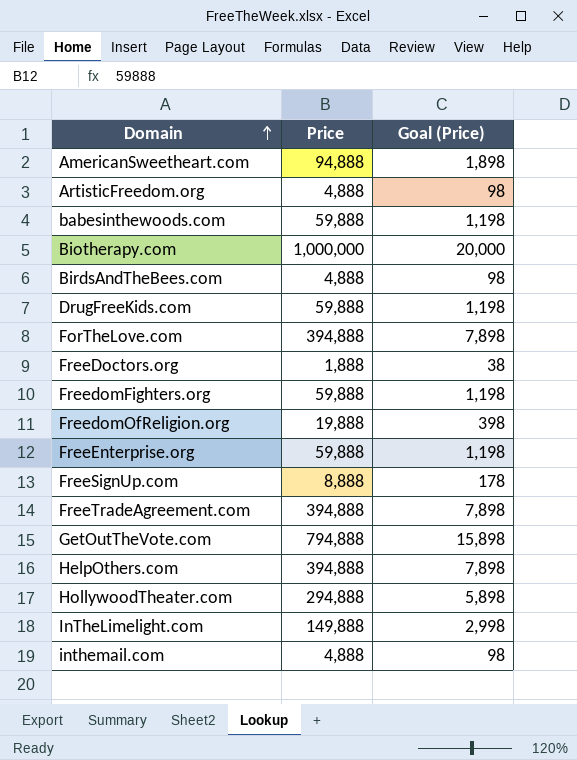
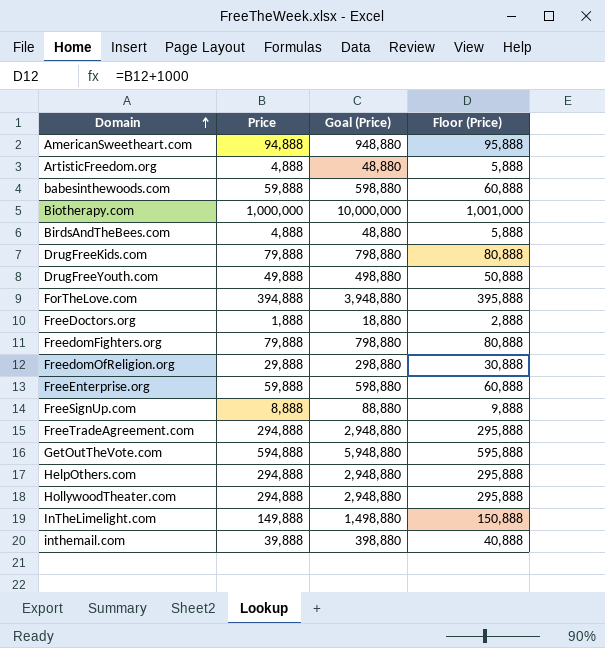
column Goal (Price) | formula: [Price] * 0.02 -> [Price] * 10
column Floor (Price) | formula: none -> [Price] + 1000
DrugFreeKids.com | Price: 59,888 -> 79,888
row DrugFreeYouth.com: none -> 49,888 | 498,880 | 50,888
FreedomFighters.org | Price: 59,888 -> 79,888
FreedomOfReligion.org | Price: 19,888 -> 29,888
FreeTradeAgreement.com | Price: 394,888 -> 294,888
GetOutTheVote.com | Price: 794,888 -> 594,888
HelpOthers.com | Price: 394,888 -> 294,888
inthemail.com | Price: 4,888 -> 39,888

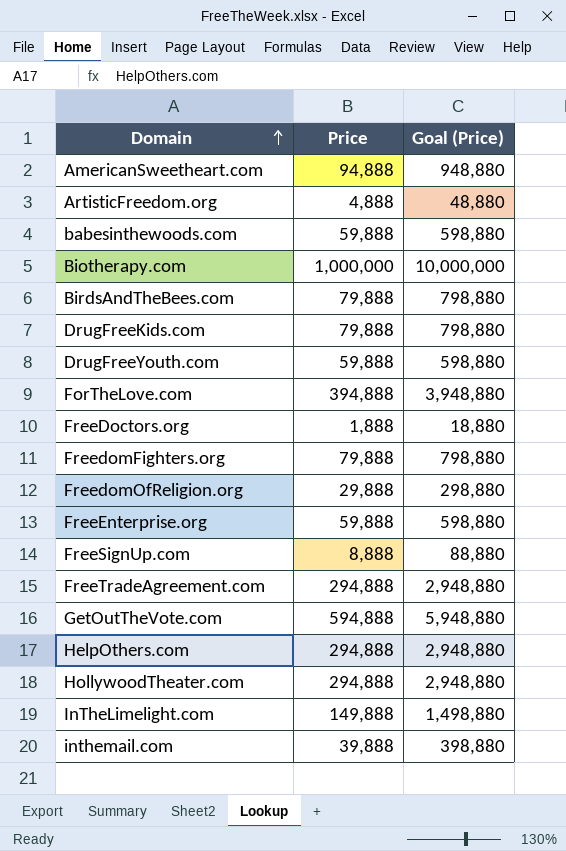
column Floor (Price) | formula: [Price] + 1000 -> none
BirdsAndTheBees.com | Price: 4,888 -> 79,888
BirdsAndTheBees.com | Goal (Price): 48,880 -> 798,880
DrugFreeYouth.com | Price: 49,888 -> 59,888
DrugFreeYouth.com | Goal (Price): 498,880 -> 598,880

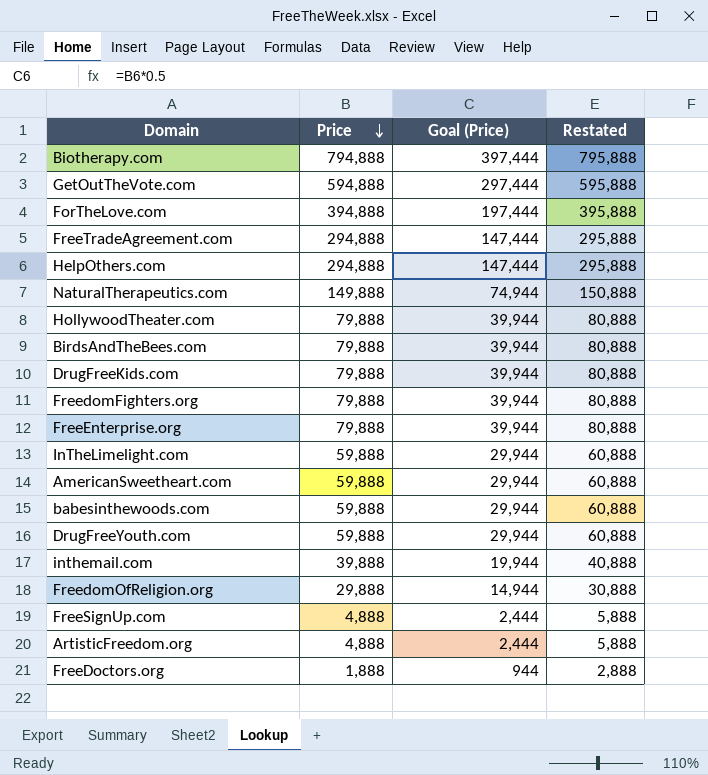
row order: Domain ascending -> Price descending
column Goal (Price) | formula: [Price] * 10 -> [Price] * 0.5
column Restated | formula: none -> [Price] + 1000
Biotherapy.com | Price: 1,000,000 -> 794,888
row NaturalTherapeutics.com: none -> 149,888 | 74,944 | 150,888
HollywoodTheater.com | Price: 294,888 -> 79,888
FreeEnterprise.org | Price: 59,888 -> 79,888
InTheLimelight.com | Price: 149,888 -> 59,888
AmericanSweetheart.com | Price: 94,888 -> 59,888
FreeSignUp.com | Price: 8,888 -> 4,888

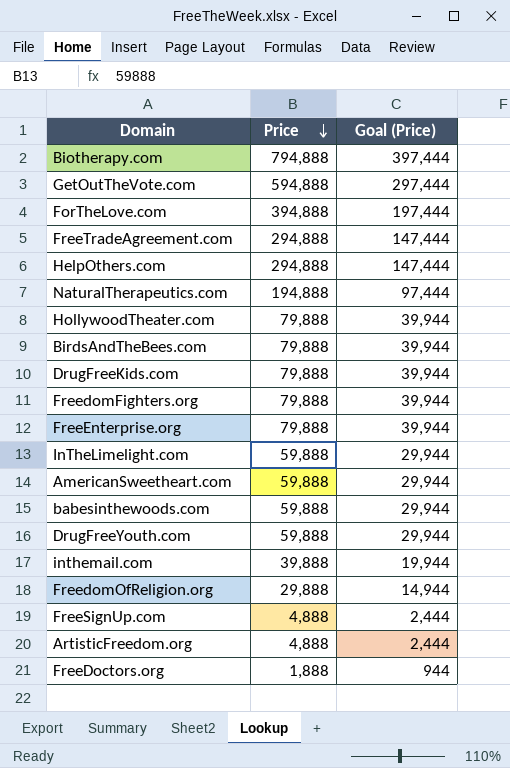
column Restated | formula: [Price] + 1000 -> none
NaturalTherapeutics.com | Price: 149,888 -> 194,888
NaturalTherapeutics.com | Goal (Price): 74,944 -> 97,444

